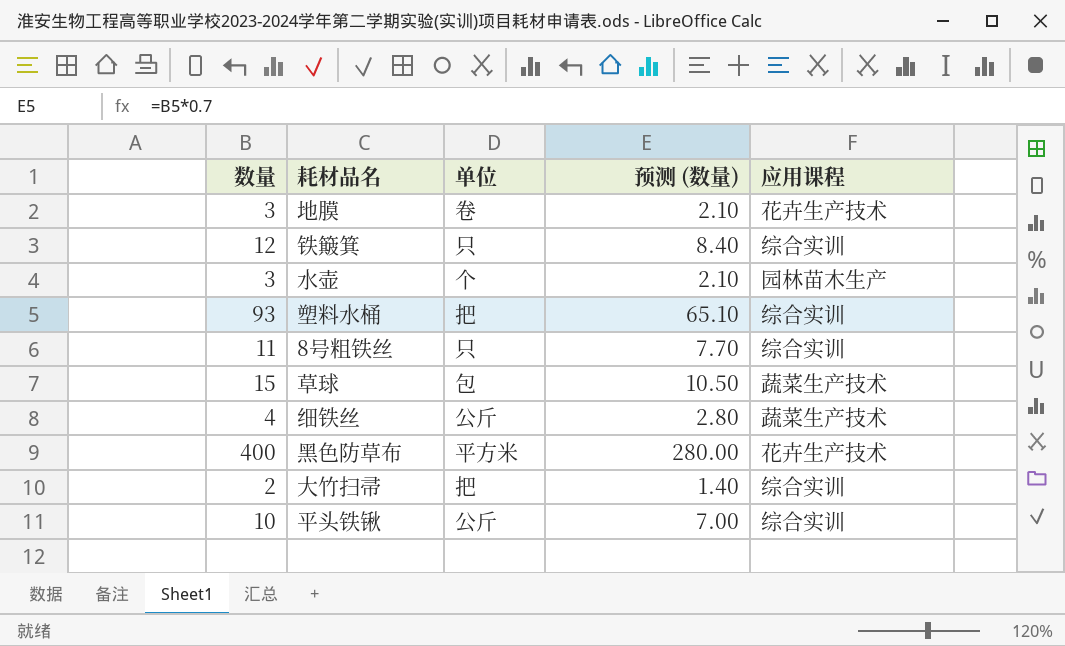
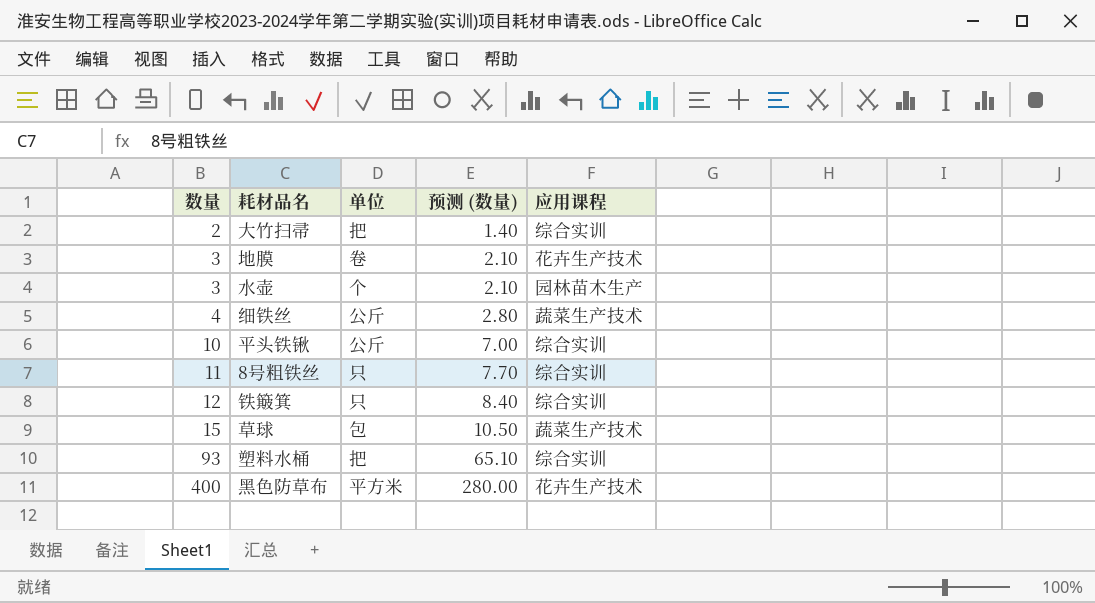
row order: none -> 数量 ascending

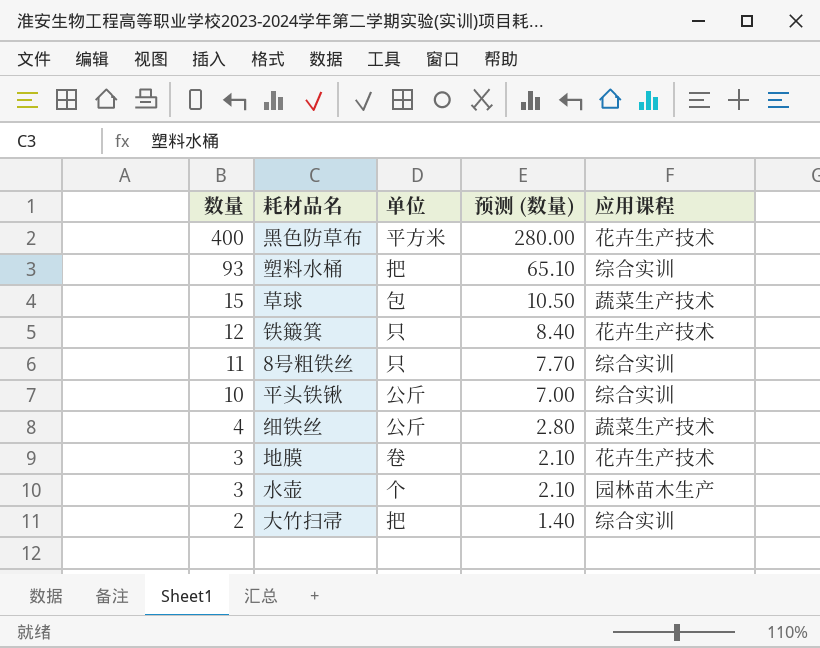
row order: 数量 ascending -> 数量 descending
铁簸箕 | 应用课程: 综合实训 -> 花卉生产技术

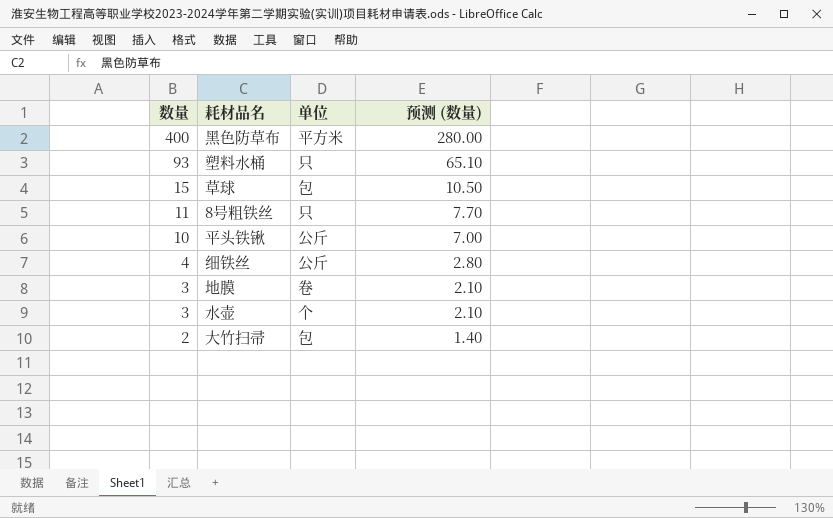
column 应用课程 | position: 5 -> none
row 铁簸箕: 12 | 只 | 8.40 | 花卉生产技术 -> none
塑料水桶 | 单位: 把 -> 只
大竹扫帚 | 单位: 把 -> 包

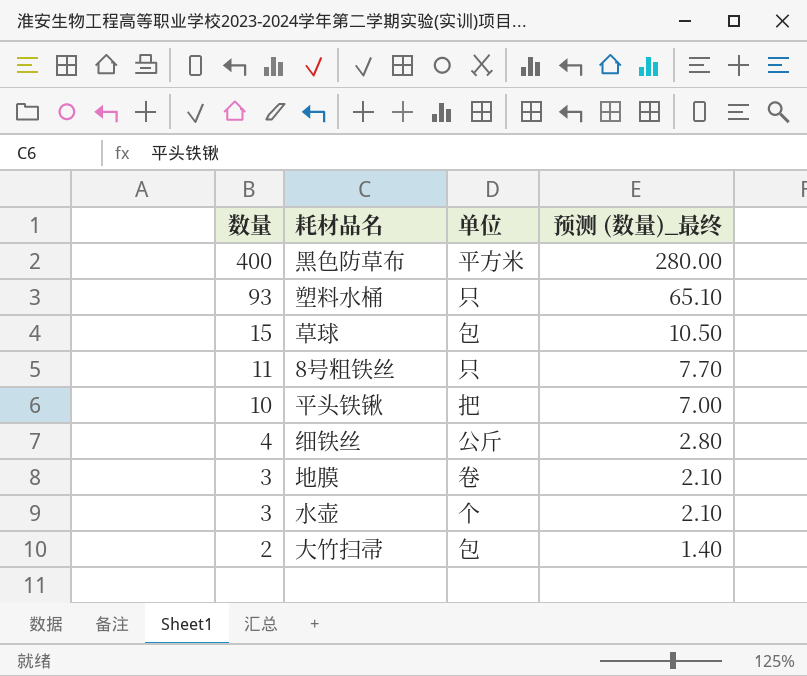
column name: 预测 (数量) -> 预测 (数量)_最终
平头铁锹 | 单位: 公斤 -> 把

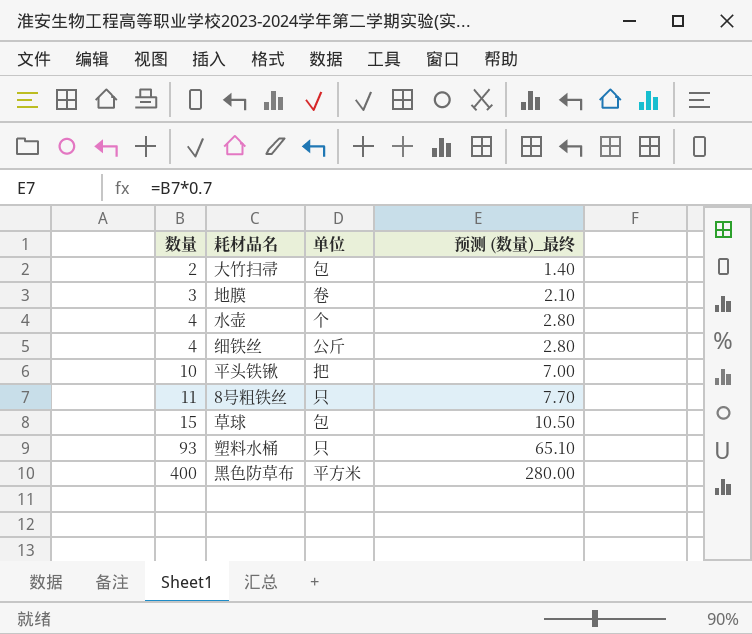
row order: 数量 descending -> 数量 ascending
水壶 | 数量: 3 -> 4
水壶 | 预测 (数量)_最终: 2.10 -> 2.80

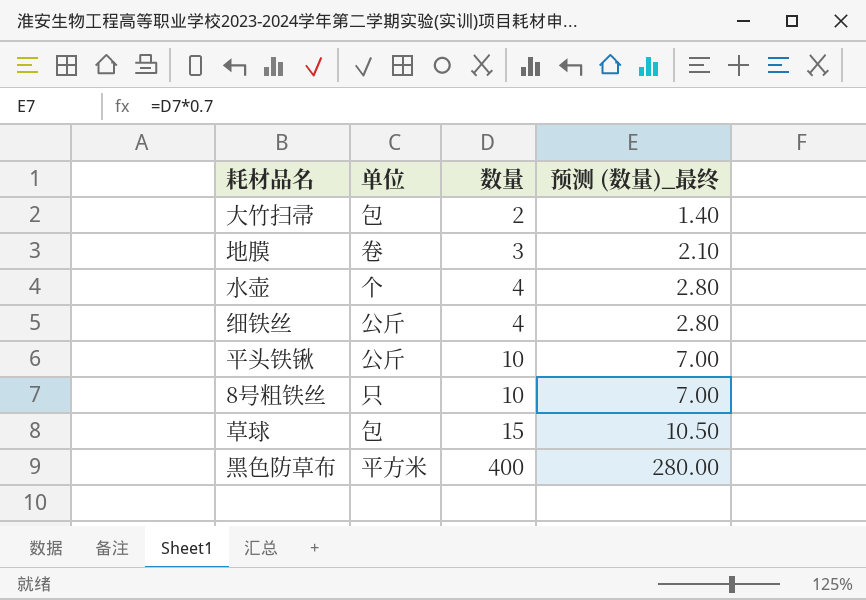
column 数量 | position: 1 -> 3
row 塑料水桶: 93 | 只 | 65.10 -> none
平头铁锹 | 单位: 把 -> 公斤
8号粗铁丝 | 数量: 11 -> 10
8号粗铁丝 | 预测 (数量)_最终: 7.70 -> 7.00

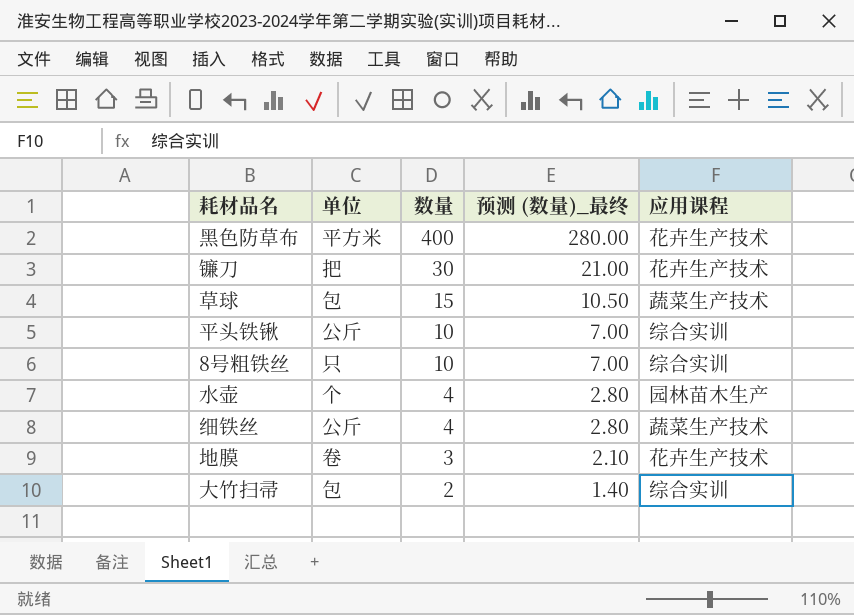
row order: 数量 ascending -> 数量 descending
column 应用课程 | position: none -> 5
row 镰刀: none -> 把 | 30 | 21.00 | 花卉生产技术

